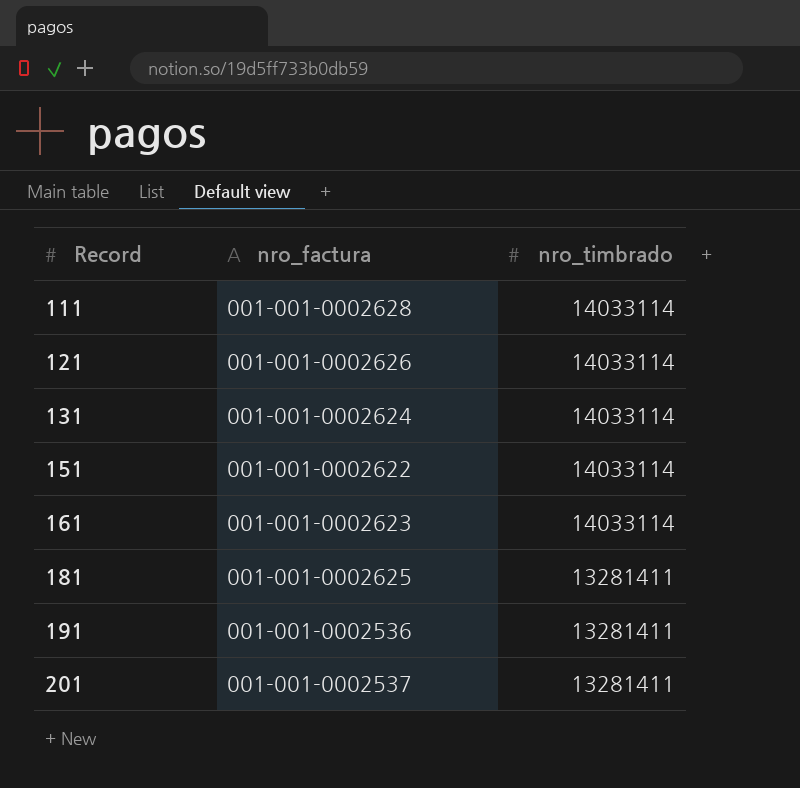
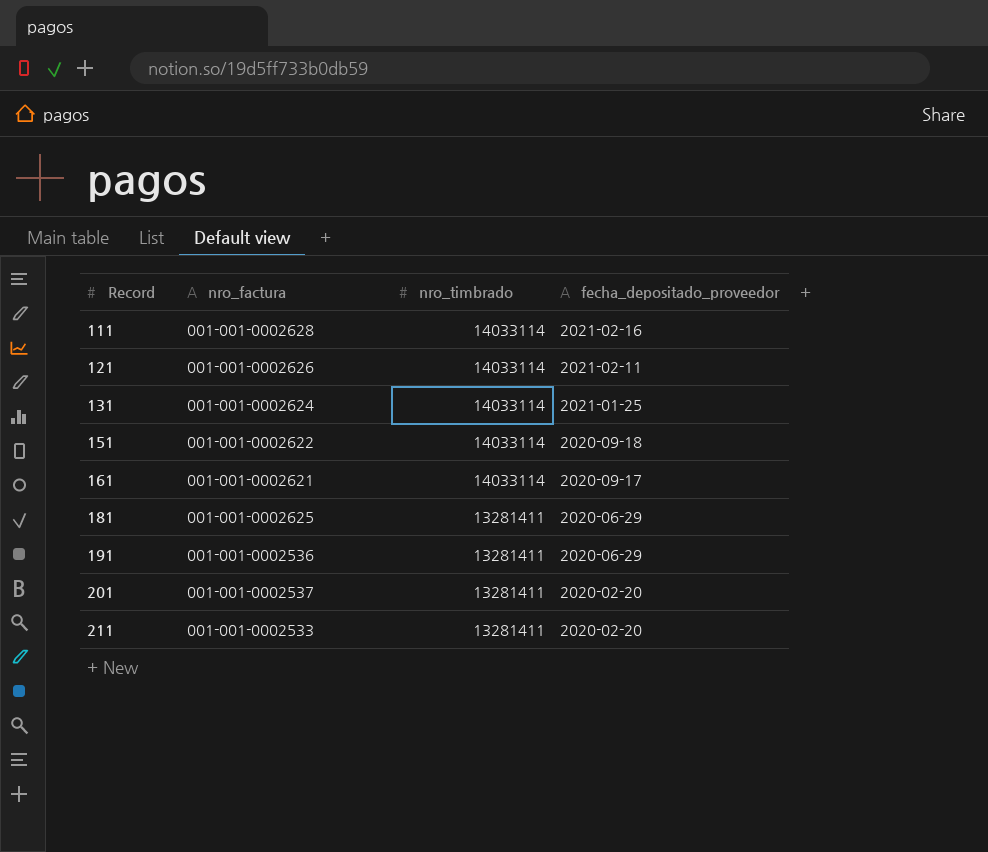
column fecha_depositado_proveedor | position: none -> 4
161 | nro_factura: 001-001-0002623 -> 001-001-0002621
row 211: none -> 001-001-0002533 | 13281411 | 2020-02-20

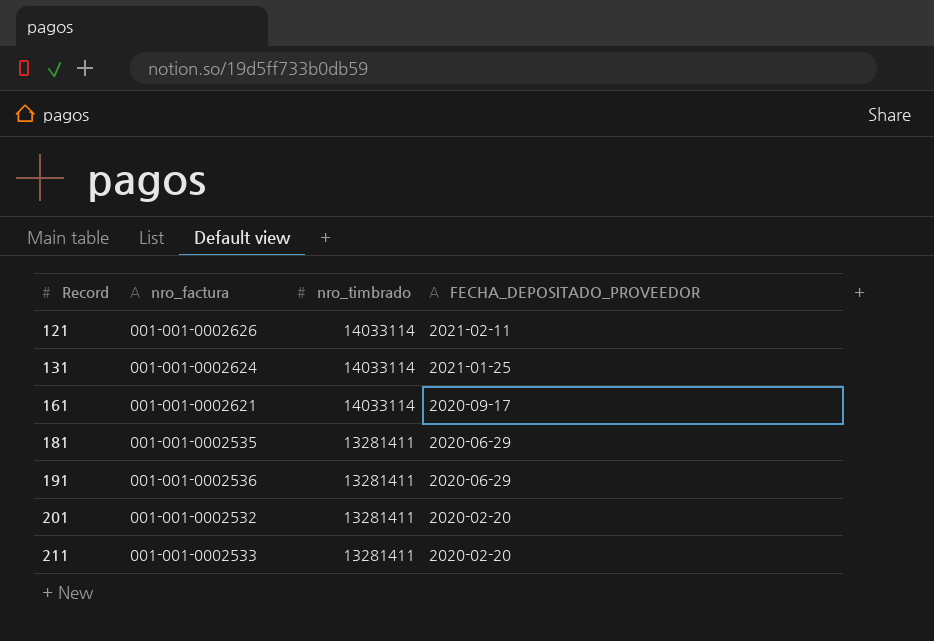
column name: fecha_depositado_proveedor -> FECHA_DEPOSITADO_PROVEEDOR
row 111: 001-001-0002628 | 14033114 | 2021-02-16 -> none
row 151: 001-001-0002622 | 14033114 | 2020-09-18 -> none
181 | nro_factura: 001-001-0002625 -> 001-001-0002535
201 | nro_factura: 001-001-0002537 -> 001-001-0002532

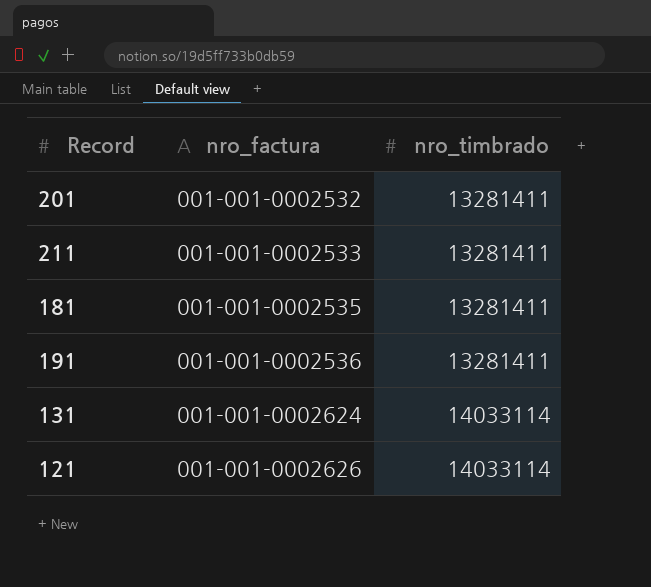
row order: Record ascending -> nro_factura ascending
column FECHA_DEPOSITADO_PROVEEDOR | position: 4 -> none
row 161: 001-001-0002621 | 14033114 | 2020-09-17 -> none

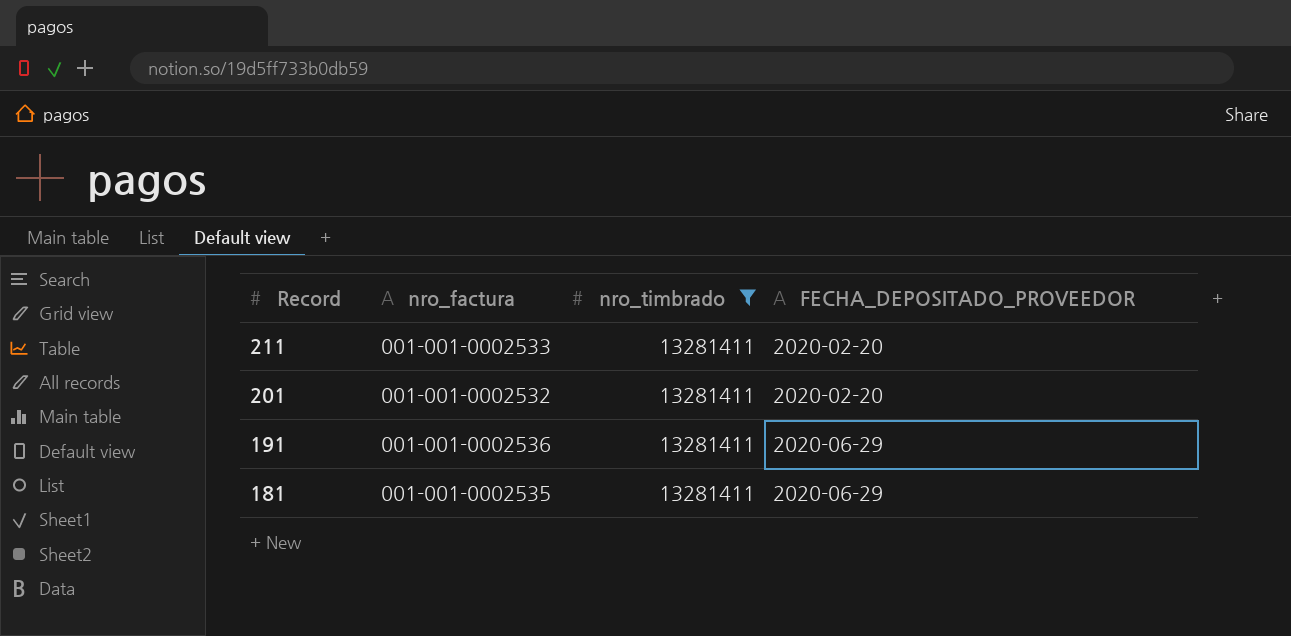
filter: none -> nro_timbrado = 13281411
row order: nro_factura ascending -> Record descending
column FECHA_DEPOSITADO_PROVEEDOR | position: none -> 4

